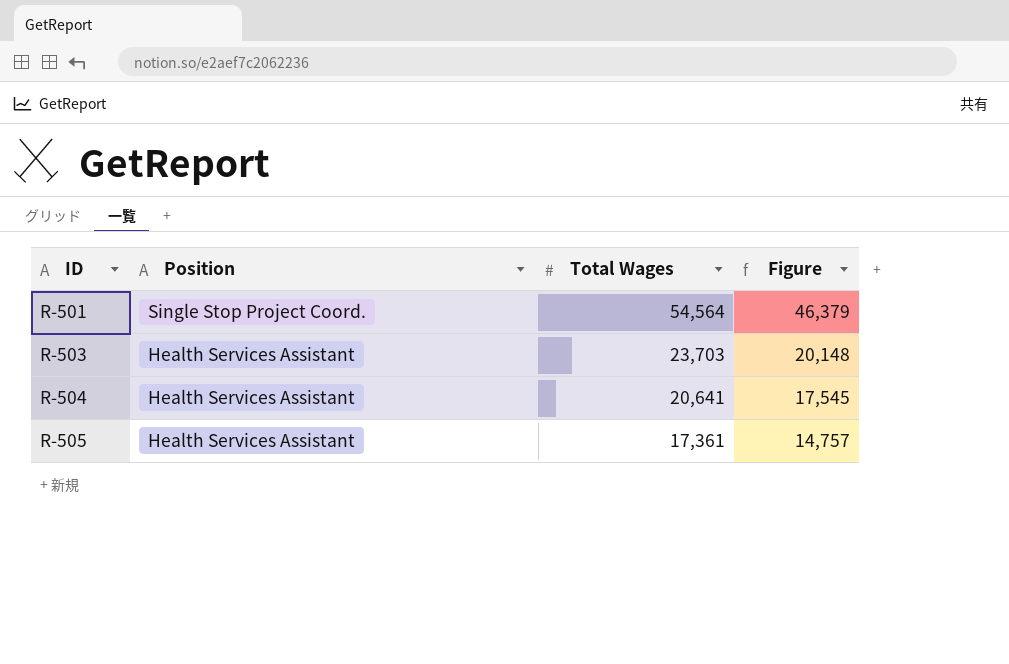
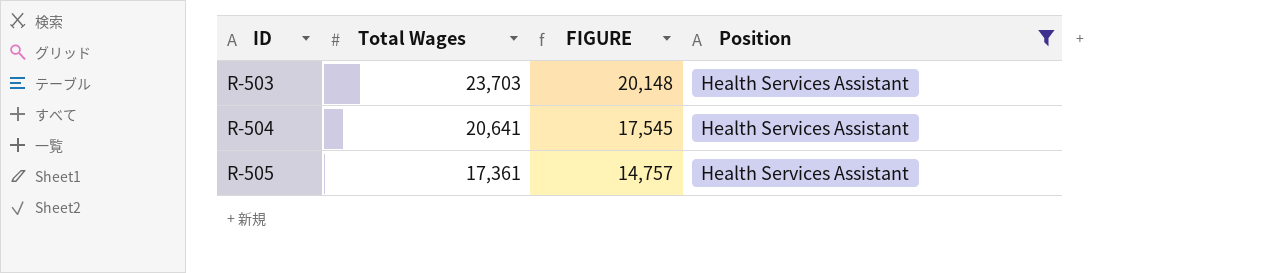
filter: none -> Position = Health Services Assistant
column name: Figure -> FIGURE
column Position | position: 2 -> 4

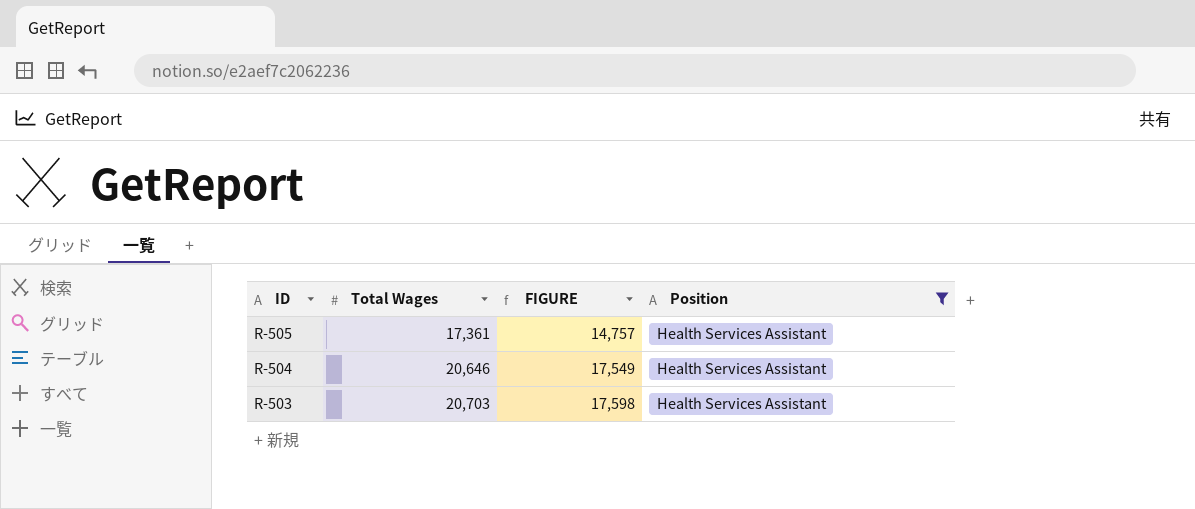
row order: ID ascending -> ID descending
R-504 | Total Wages: 20,641 -> 20,646
R-504 | FIGURE: 17,545 -> 17,549
R-503 | Total Wages: 23,703 -> 20,703
R-503 | FIGURE: 20,148 -> 17,598

